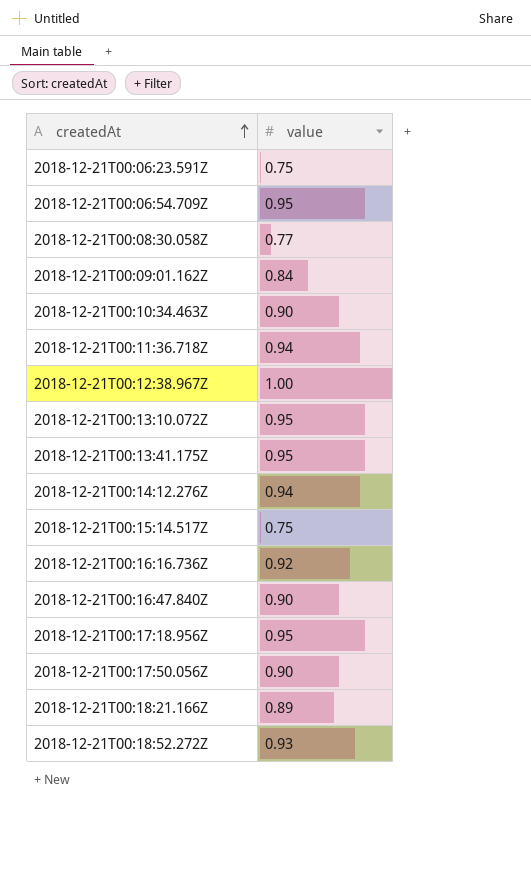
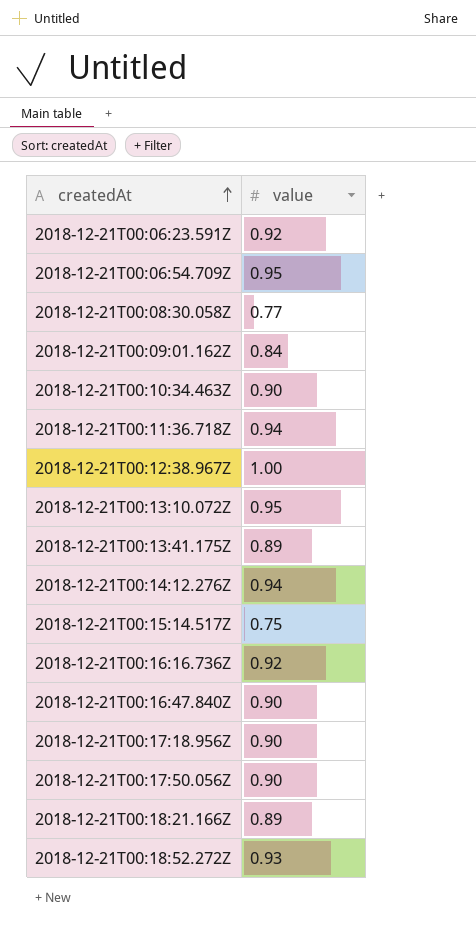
2018-12-21T00:06:23.591Z | value: 0.75 -> 0.92
2018-12-21T00:13:41.175Z | value: 0.95 -> 0.89
2018-12-21T00:17:18.956Z | value: 0.95 -> 0.90

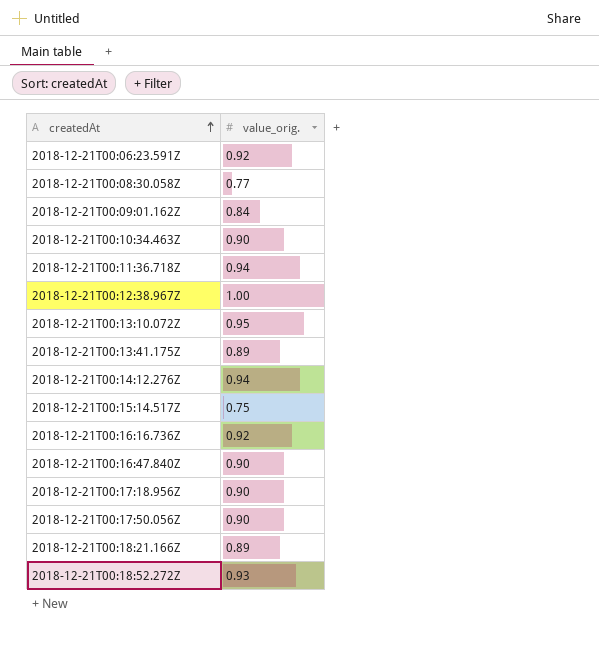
column name: value -> value_orig.
row 2018-12-21T00:06:54.709Z: 0.95 -> none

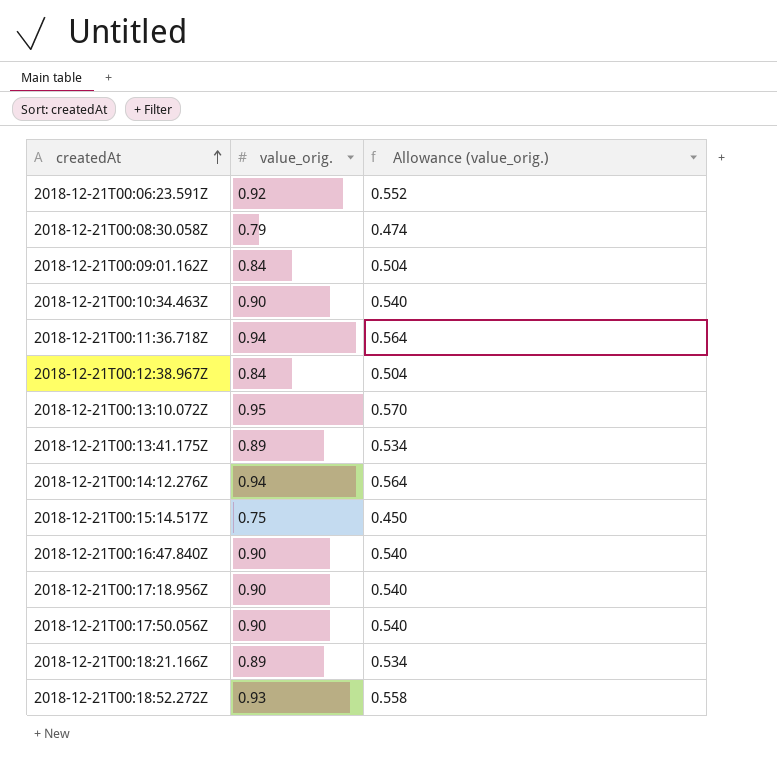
column Allowance (value_orig.) | formula: none -> [value_orig.] * 0.6
row 2018-12-21T00:16:16.736Z: 0.92 -> none
2018-12-21T00:08:30.058Z | value_orig.: 0.77 -> 0.79
2018-12-21T00:12:38.967Z | value_orig.: 1.00 -> 0.84

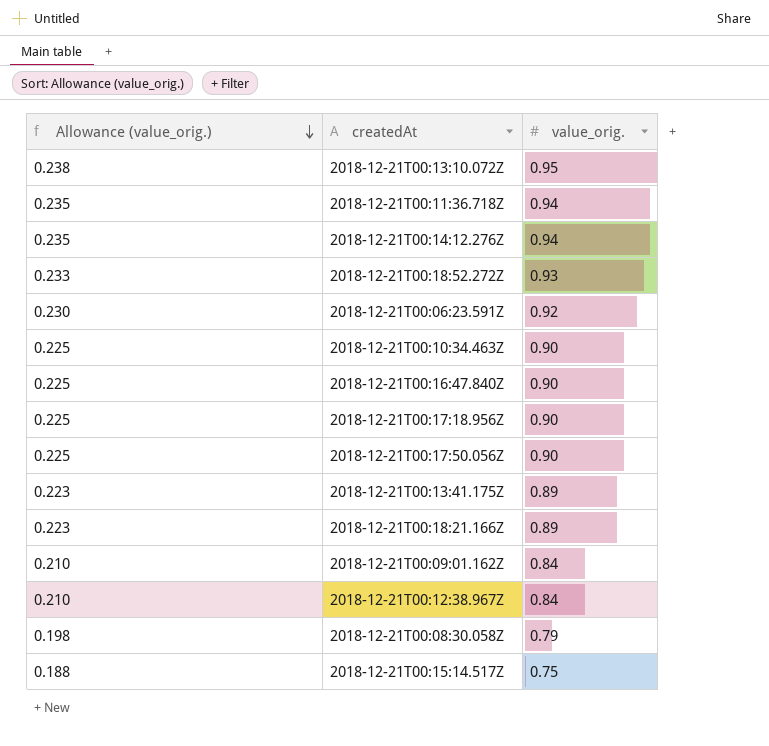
row order: createdAt ascending -> Allowance (value_orig.) descending
column Allowance (value_orig.) | formula: [value_orig.] * 0.6 -> [value_orig.] * 0.25
column Allowance (value_orig.) | position: 3 -> 1

